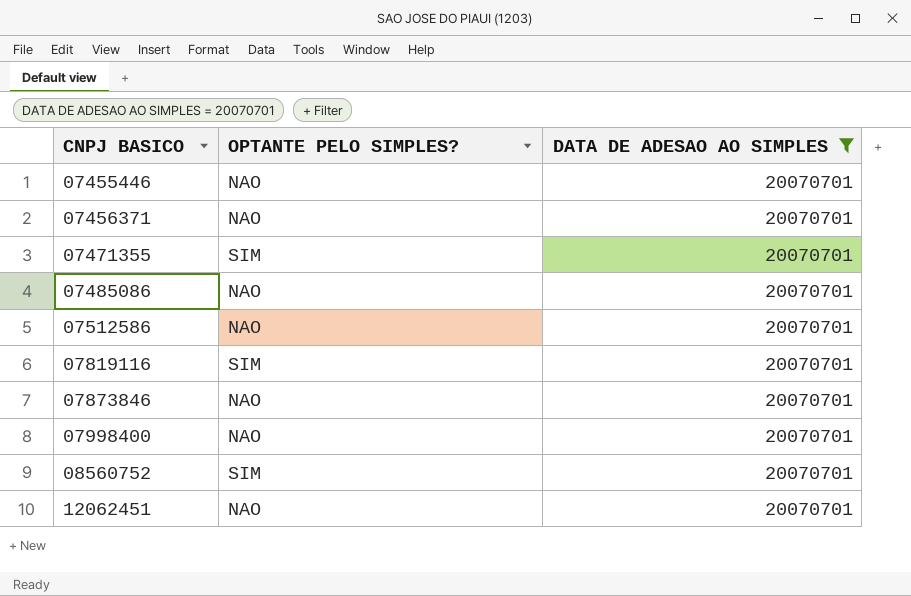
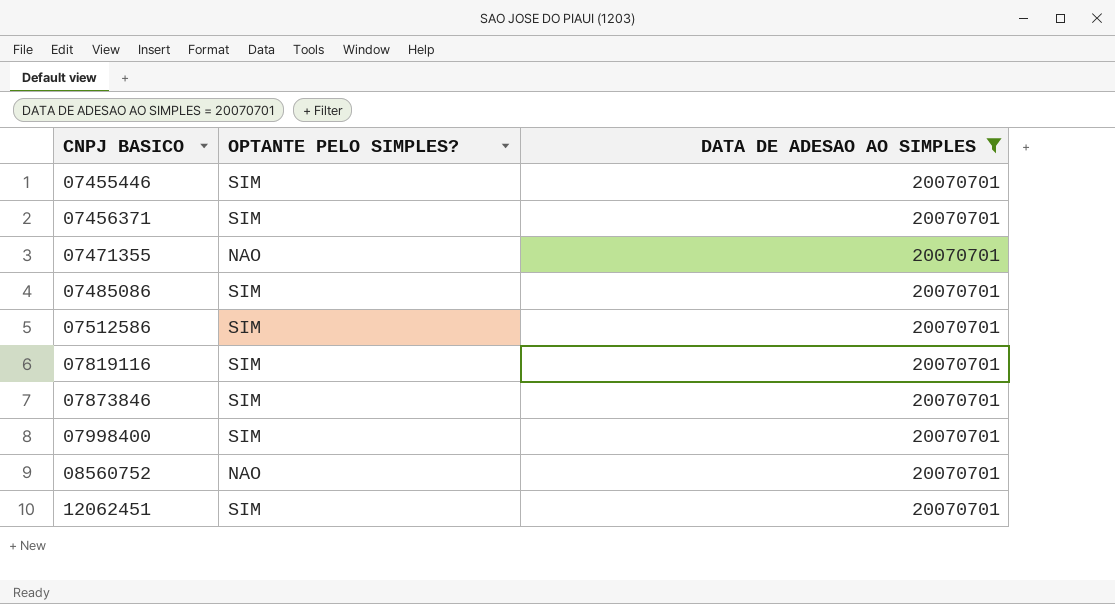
07455446 | OPTANTE PELO SIMPLES?: NAO -> SIM
07456371 | OPTANTE PELO SIMPLES?: NAO -> SIM
07471355 | OPTANTE PELO SIMPLES?: SIM -> NAO
07485086 | OPTANTE PELO SIMPLES?: NAO -> SIM
07512586 | OPTANTE PELO SIMPLES?: NAO -> SIM
07873846 | OPTANTE PELO SIMPLES?: NAO -> SIM
07998400 | OPTANTE PELO SIMPLES?: NAO -> SIM
08560752 | OPTANTE PELO SIMPLES?: SIM -> NAO
12062451 | OPTANTE PELO SIMPLES?: NAO -> SIM

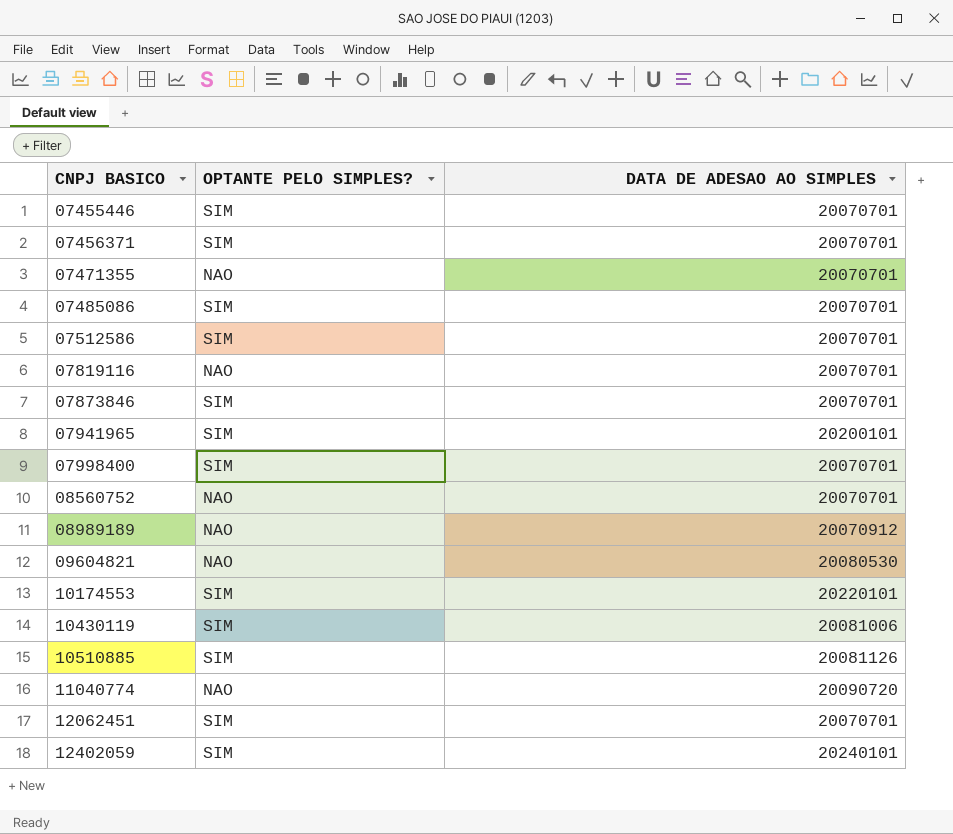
filter: DATA DE ADESAO AO SIMPLES = 20070701 -> none
07819116 | OPTANTE PELO SIMPLES?: SIM -> NAO

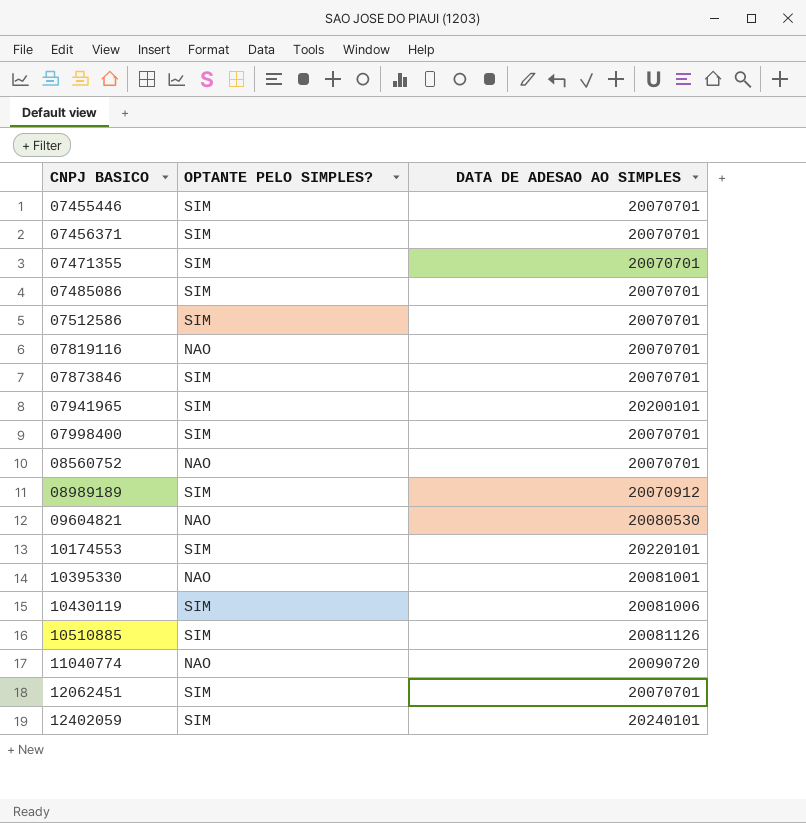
07471355 | OPTANTE PELO SIMPLES?: NAO -> SIM
08989189 | OPTANTE PELO SIMPLES?: NAO -> SIM
row 10395330: none -> NAO | 20081001

